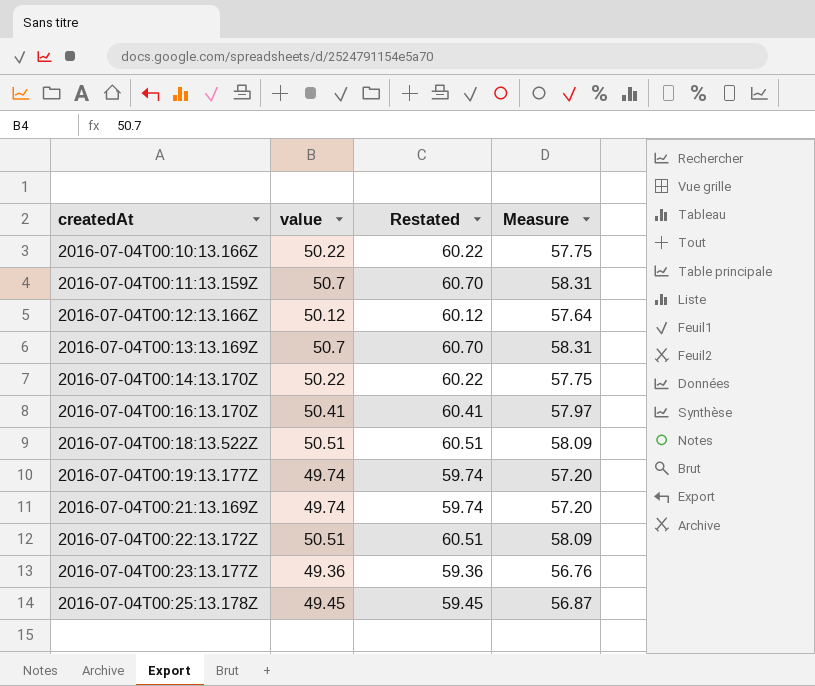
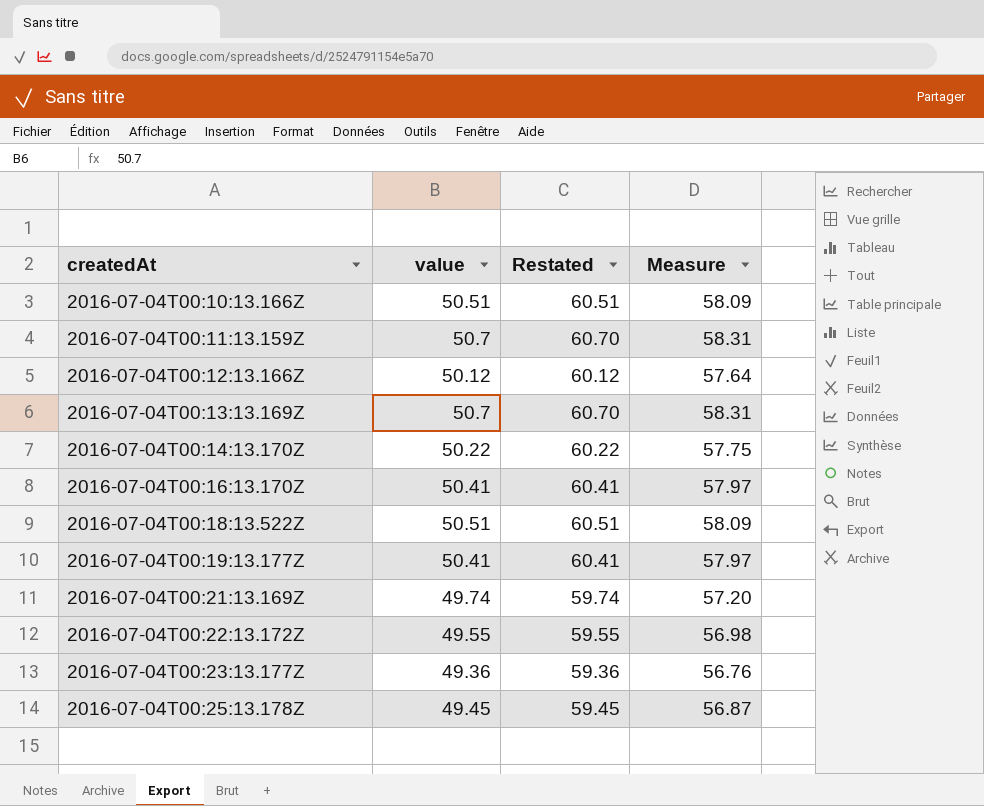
2016-07-04T00:10:13.166Z | value: 50.22 -> 50.51
2016-07-04T00:10:13.166Z | Restated: 60.22 -> 60.51
2016-07-04T00:10:13.166Z | Measure: 57.75 -> 58.09
2016-07-04T00:19:13.177Z | value: 49.74 -> 50.41
2016-07-04T00:19:13.177Z | Restated: 59.74 -> 60.41
2016-07-04T00:19:13.177Z | Measure: 57.20 -> 57.97
2016-07-04T00:22:13.172Z | value: 50.51 -> 49.55
2016-07-04T00:22:13.172Z | Restated: 60.51 -> 59.55
2016-07-04T00:22:13.172Z | Measure: 58.09 -> 56.98

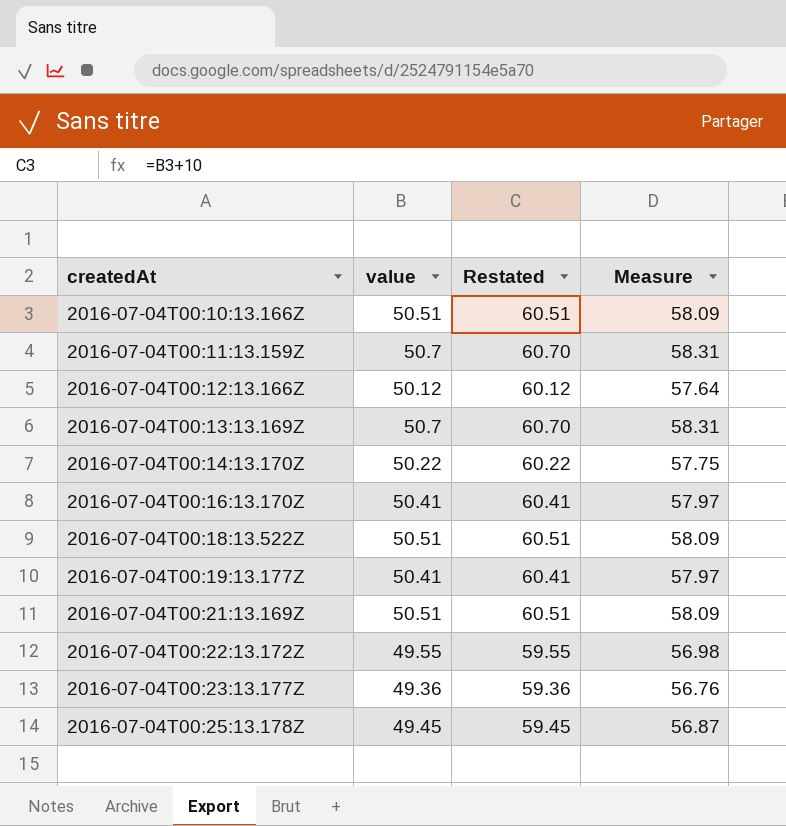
2016-07-04T00:21:13.169Z | value: 49.74 -> 50.51
2016-07-04T00:21:13.169Z | Restated: 59.74 -> 60.51
2016-07-04T00:21:13.169Z | Measure: 57.20 -> 58.09

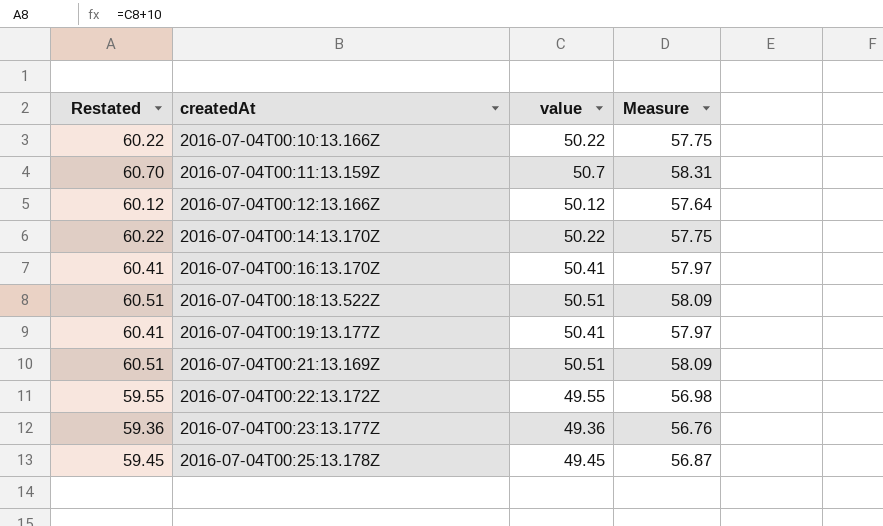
column Restated | position: 3 -> 1
row 2016-07-04T00:13:13.169Z: 50.7 | 60.70 | 58.31 -> none
2016-07-04T00:10:13.166Z | Restated: 60.51 -> 60.22
2016-07-04T00:10:13.166Z | value: 50.51 -> 50.22
2016-07-04T00:10:13.166Z | Measure: 58.09 -> 57.75

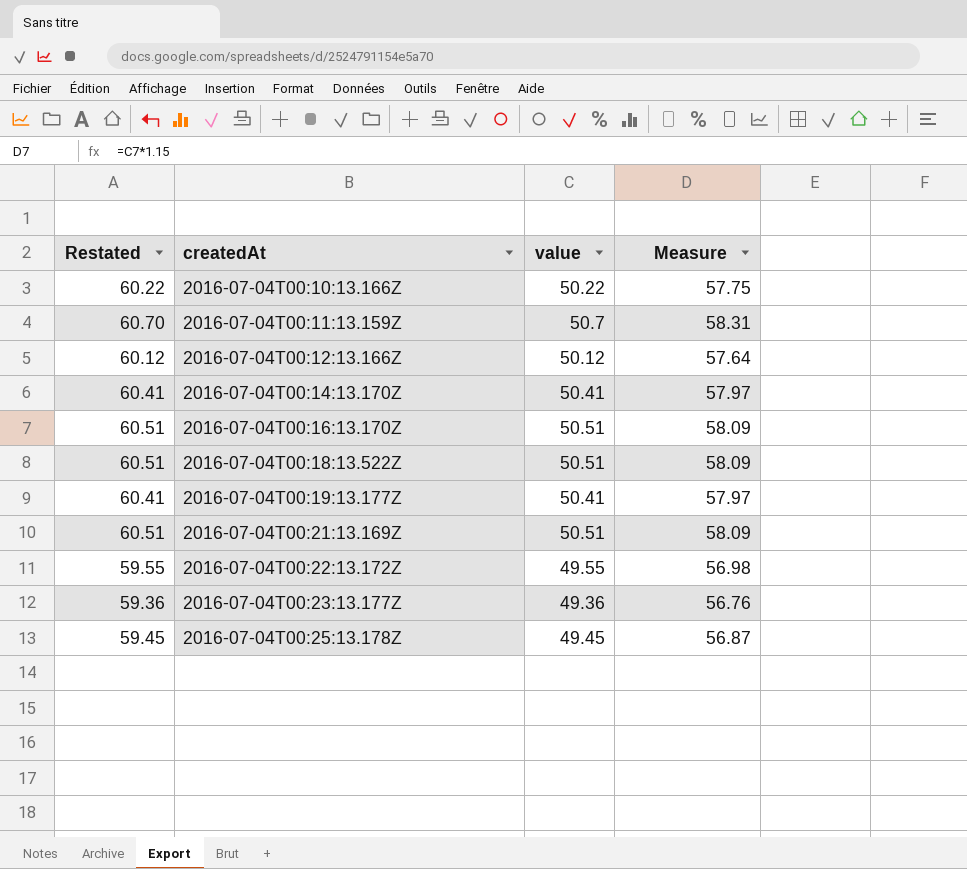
2016-07-04T00:14:13.170Z | Restated: 60.22 -> 60.41
2016-07-04T00:14:13.170Z | value: 50.22 -> 50.41
2016-07-04T00:14:13.170Z | Measure: 57.75 -> 57.97
2016-07-04T00:16:13.170Z | Restated: 60.41 -> 60.51
2016-07-04T00:16:13.170Z | value: 50.41 -> 50.51
2016-07-04T00:16:13.170Z | Measure: 57.97 -> 58.09

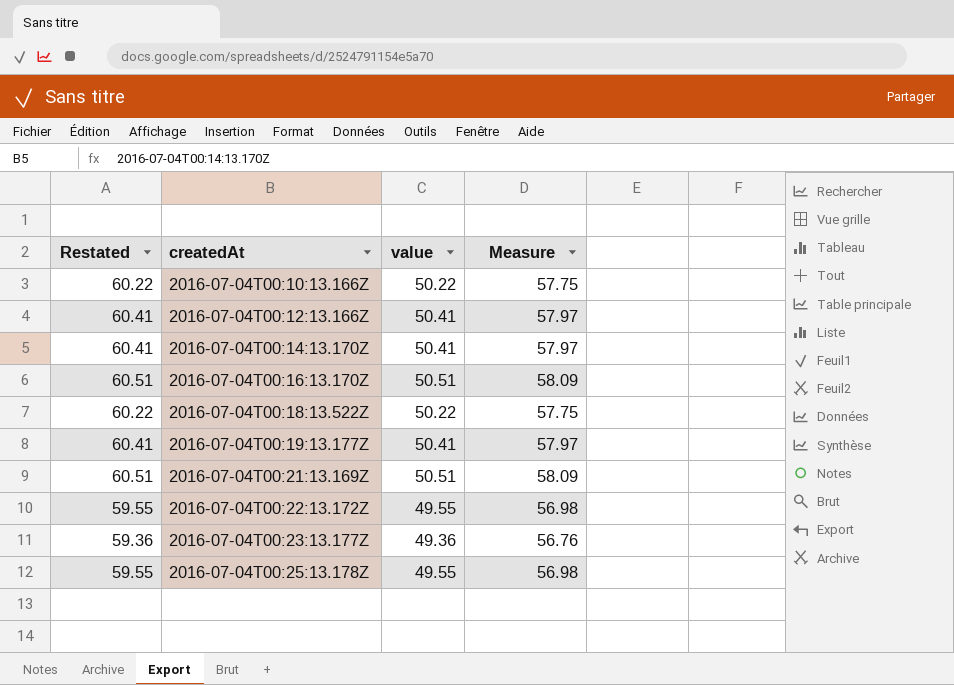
row 2016-07-04T00:11:13.159Z: 60.70 | 50.7 | 58.31 -> none
2016-07-04T00:12:13.166Z | Restated: 60.12 -> 60.41
2016-07-04T00:12:13.166Z | value: 50.12 -> 50.41
2016-07-04T00:12:13.166Z | Measure: 57.64 -> 57.97
2016-07-04T00:18:13.522Z | Restated: 60.51 -> 60.22
2016-07-04T00:18:13.522Z | value: 50.51 -> 50.22
2016-07-04T00:18:13.522Z | Measure: 58.09 -> 57.75
2016-07-04T00:25:13.178Z | Restated: 59.45 -> 59.55
2016-07-04T00:25:13.178Z | value: 49.45 -> 49.55
2016-07-04T00:25:13.178Z | Measure: 56.87 -> 56.98

